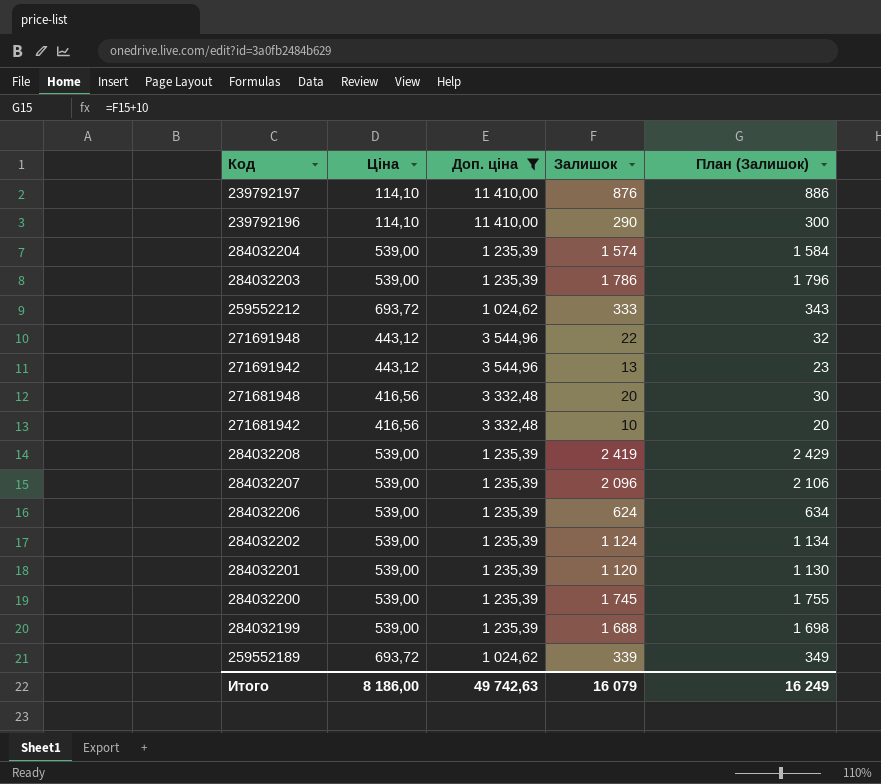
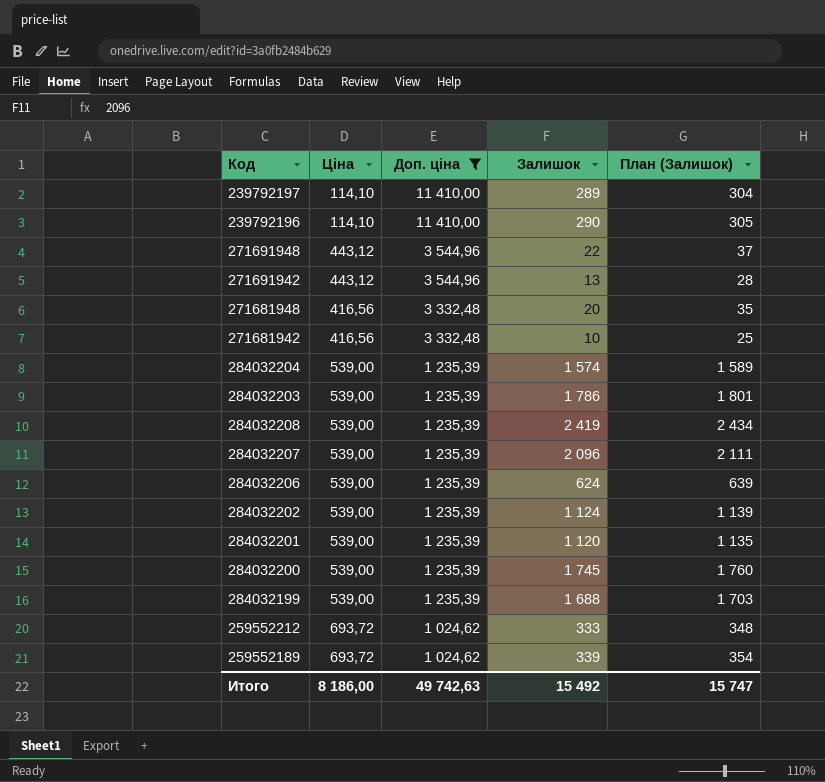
row order: none -> Доп. ціна descending
column План (Залишок) | formula: [Залишок] + 10 -> [Залишок] + 15
239792197 | Залишок: 876 -> 289
Итого | Залишок: 16 079 -> 15 492
Итого | План (Залишок): 16 249 -> 15 747

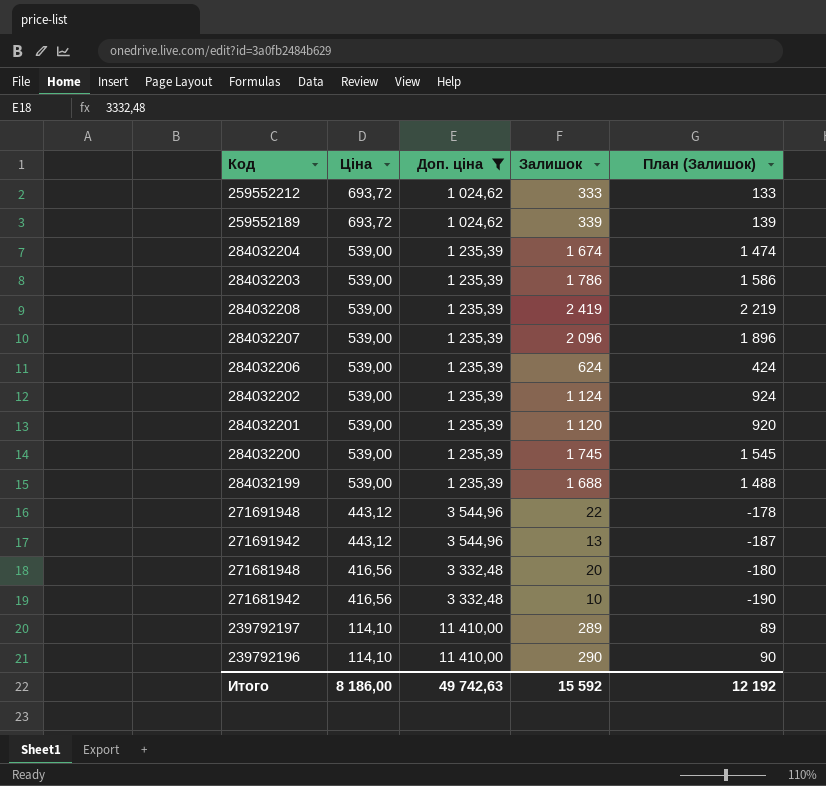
row order: Доп. ціна descending -> Ціна descending
column План (Залишок) | formula: [Залишок] + 15 -> [Залишок] - 200
284032204 | Залишок: 1 574 -> 1 674
Итого | Залишок: 15 492 -> 15 592
Итого | План (Залишок): 15 747 -> 12 192

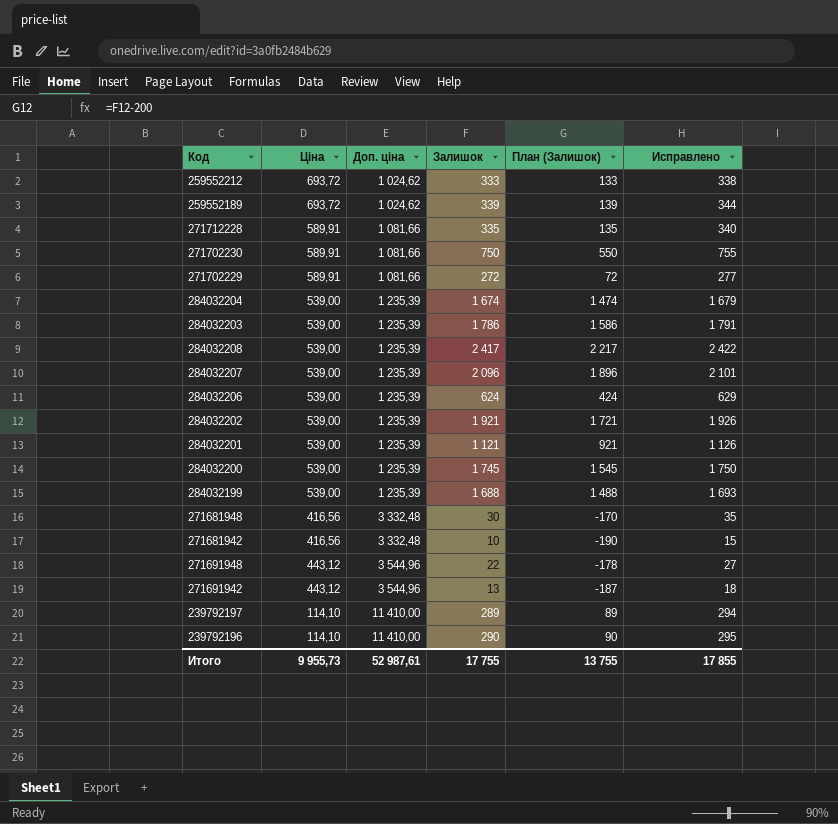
filter: Доп. ціна != 1 081,66 -> none
row order: Ціна descending -> Доп. ціна ascending
column Исправлено | formula: none -> [Залишок] + 5
284032208 | Залишок: 2 419 -> 2 417
284032208 | План (Залишок): 2 219 -> 2 217
284032202 | Залишок: 1 124 -> 1 921
284032202 | План (Залишок): 924 -> 1 721
284032201 | Залишок: 1 120 -> 1 121
284032201 | План (Залишок): 920 -> 921
271681948 | Залишок: 20 -> 30
271681948 | План (Залишок): -180 -> -170
Итого | Ціна: 8 186,00 -> 9 955,73
Итого | Доп. ціна: 49 742,63 -> 52 987,61
Итого | Залишок: 15 592 -> 17 755
Итого | План (Залишок): 12 192 -> 13 755

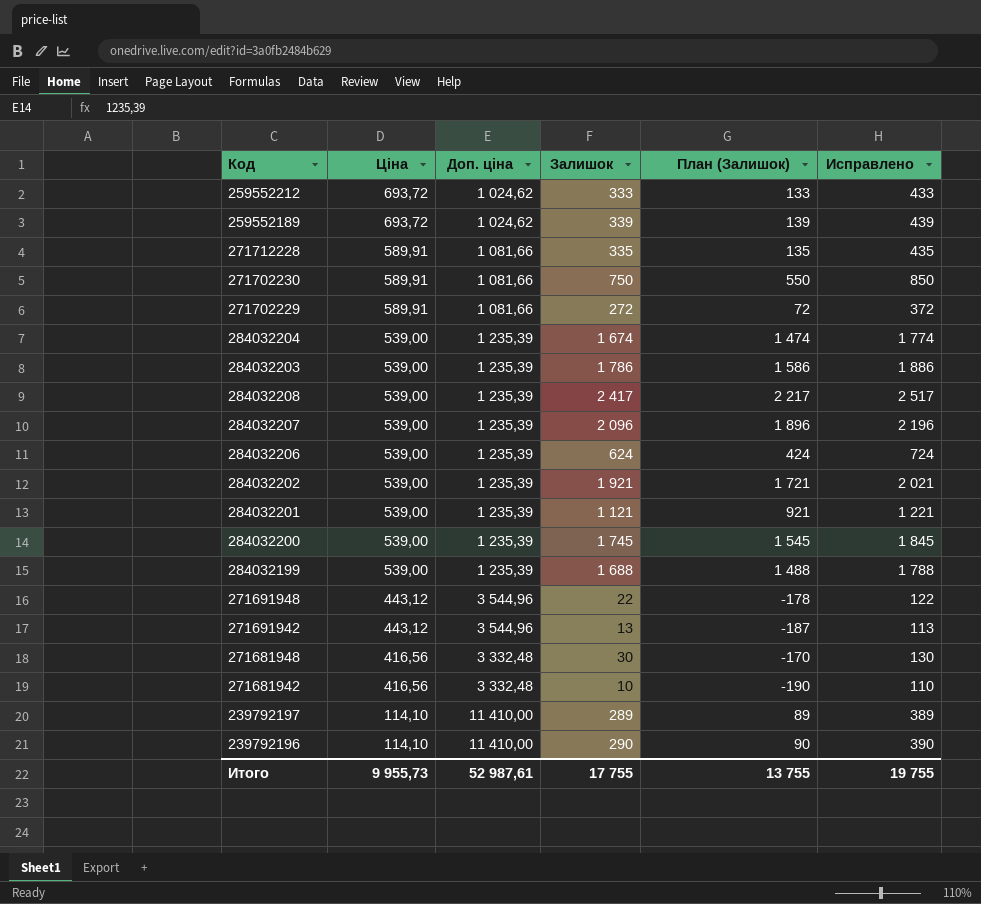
row order: Доп. ціна ascending -> Ціна descending
column Исправлено | formula: [Залишок] + 5 -> [Залишок] + 100
Итого | Исправлено: 17 855 -> 19 755

